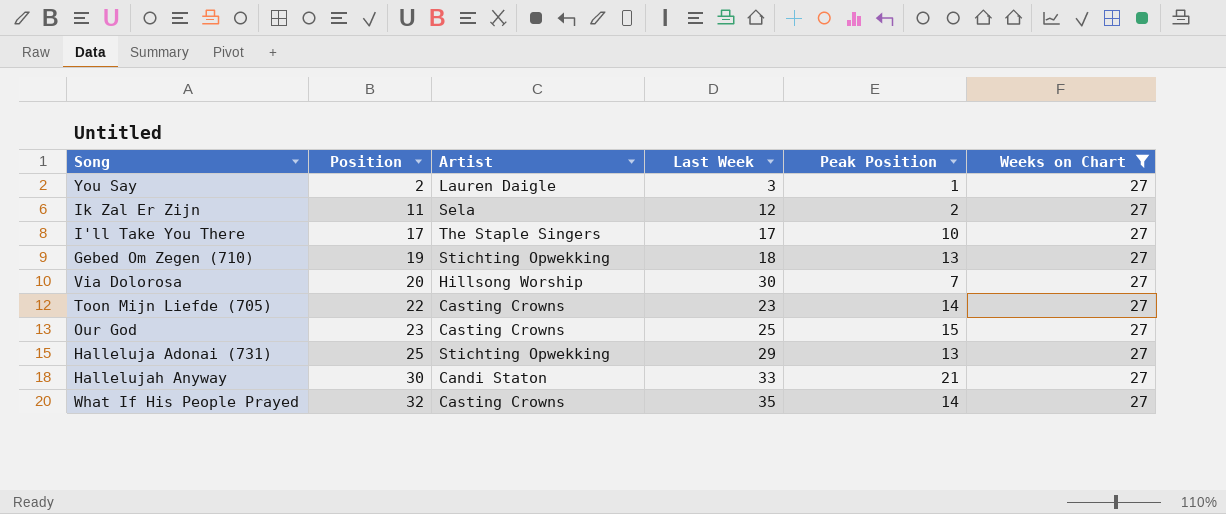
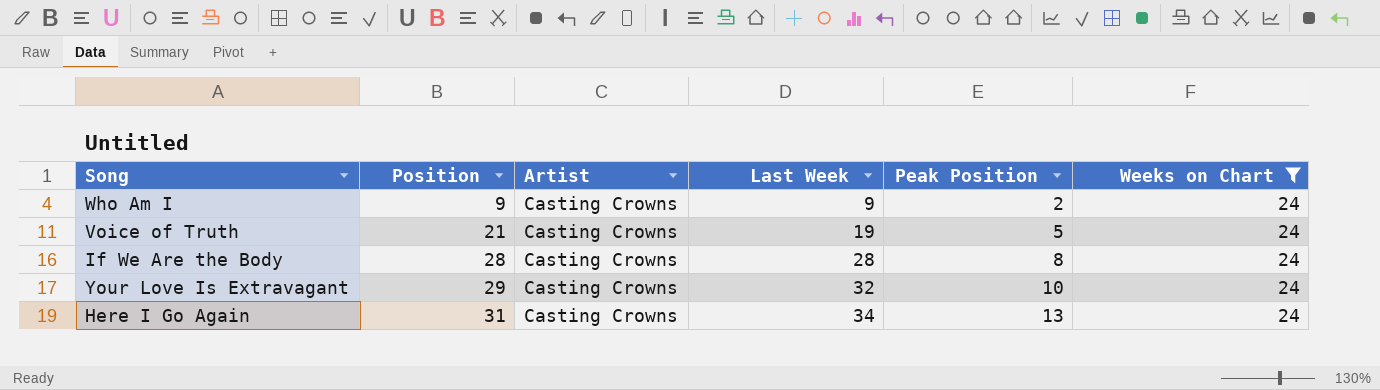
filter: Weeks on Chart = 27 -> Weeks on Chart = 24

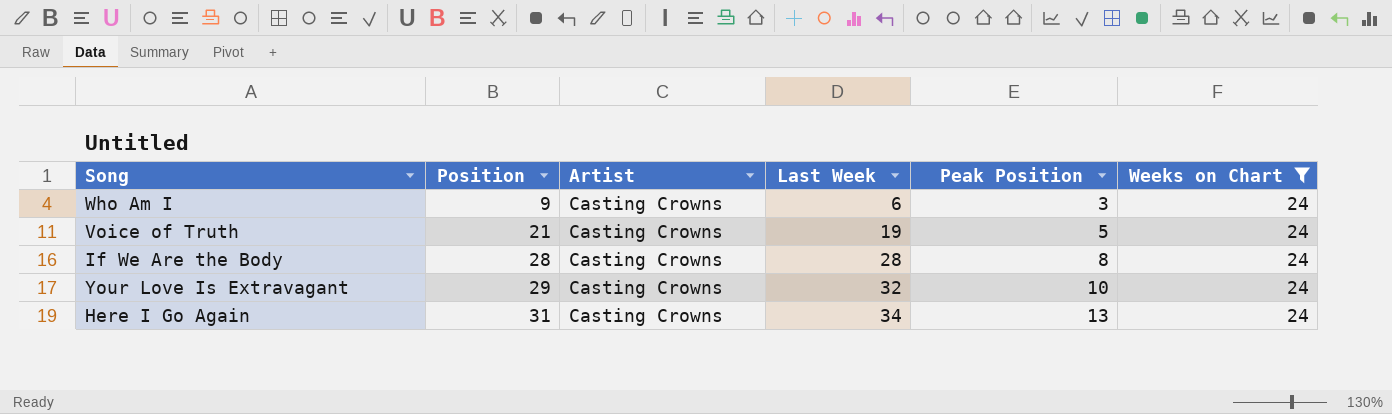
Who Am I | Last Week: 9 -> 6
Who Am I | Peak Position: 2 -> 3

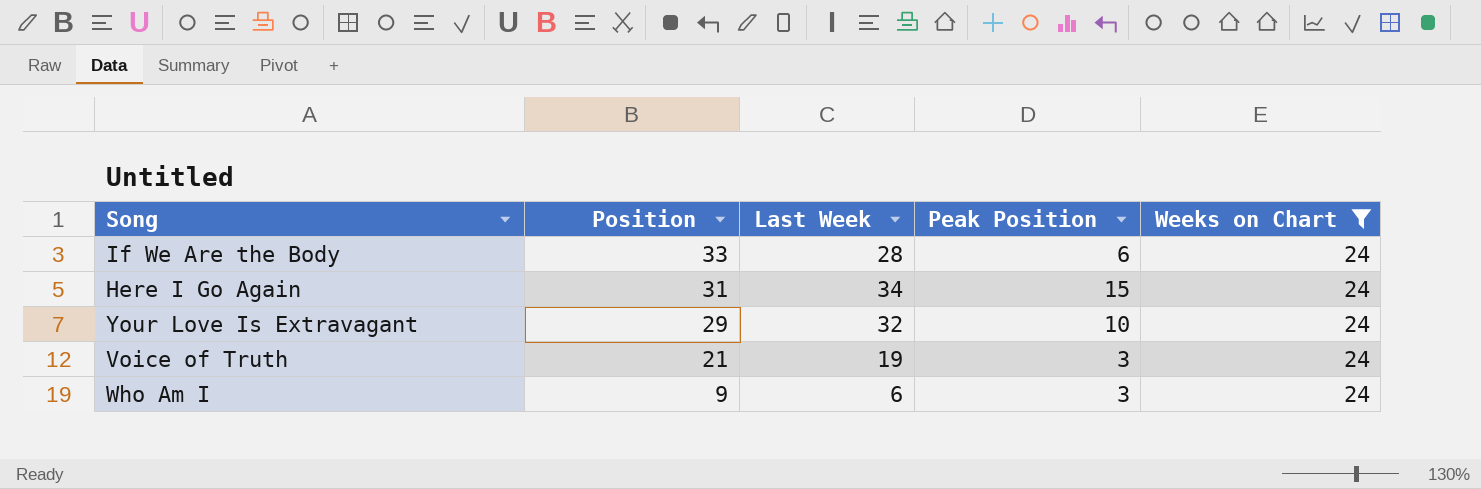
row order: Position ascending -> Position descending
column Artist | position: 3 -> none
If We Are the Body | Position: 28 -> 33
If We Are the Body | Peak Position: 8 -> 6
Here I Go Again | Peak Position: 13 -> 15
Voice of Truth | Peak Position: 5 -> 3

